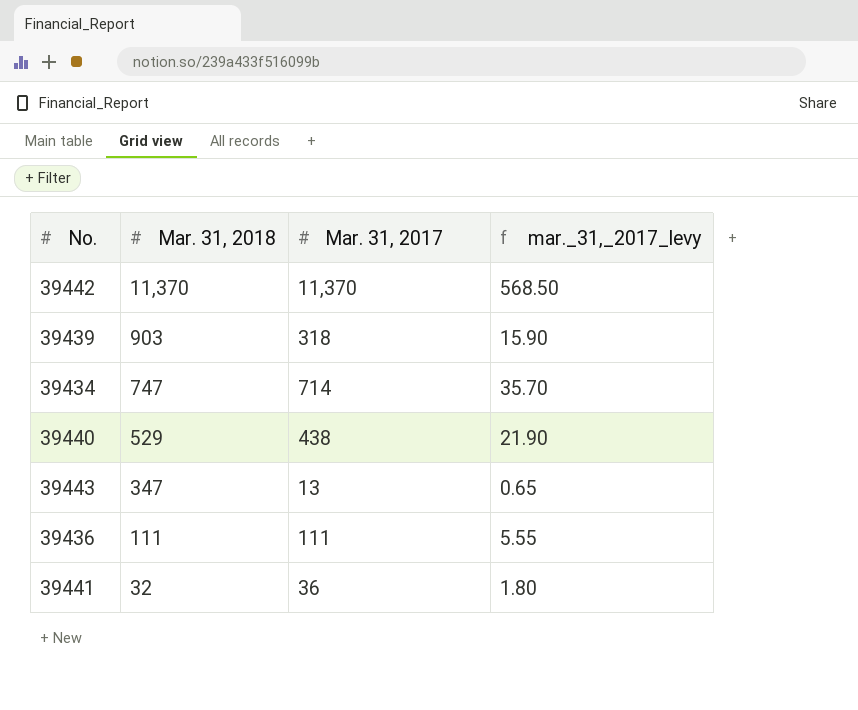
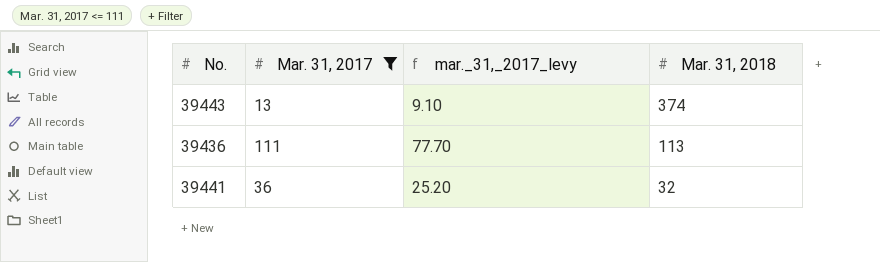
filter: none -> Mar. 31, 2017 <= 111
column mar._31,_2017_levy | formula: [Mar. 31, 2017] * 0.05 -> [Mar. 31, 2017] * 0.7
column Mar. 31, 2018 | position: 2 -> 4
39443 | Mar. 31, 2018: 347 -> 374
39436 | Mar. 31, 2018: 111 -> 113

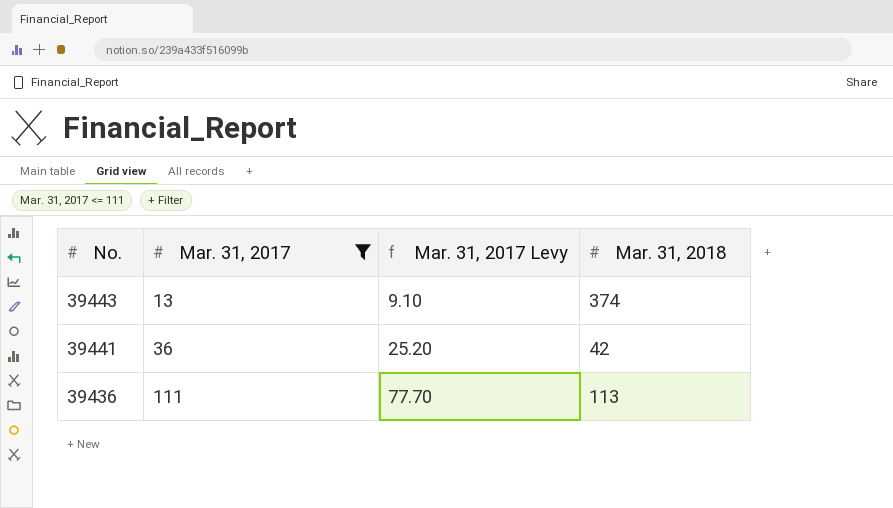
row order: Mar. 31, 2018 descending -> No. descending
column name: mar._31,_2017_levy -> Mar. 31, 2017 Levy
39441 | Mar. 31, 2018: 32 -> 42

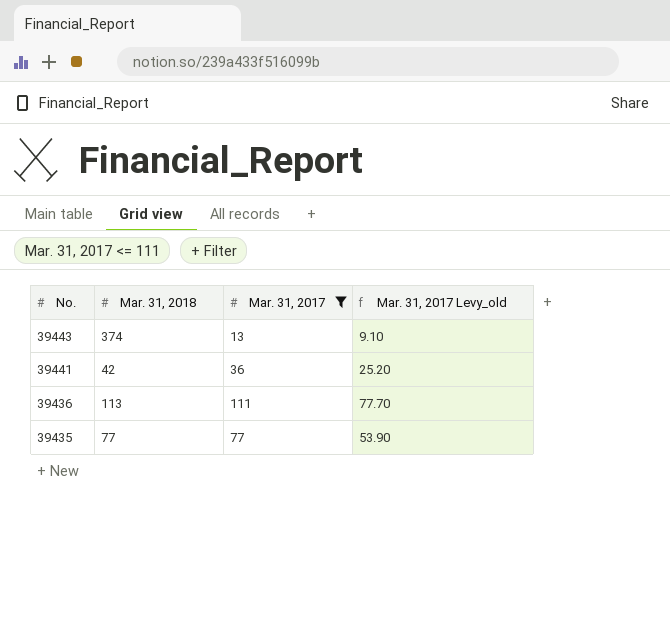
column Mar. 31, 2018 | position: 4 -> 2
column name: Mar. 31, 2017 Levy -> Mar. 31, 2017 Levy_old
row 39435: none -> 77 | 77 | 53.90

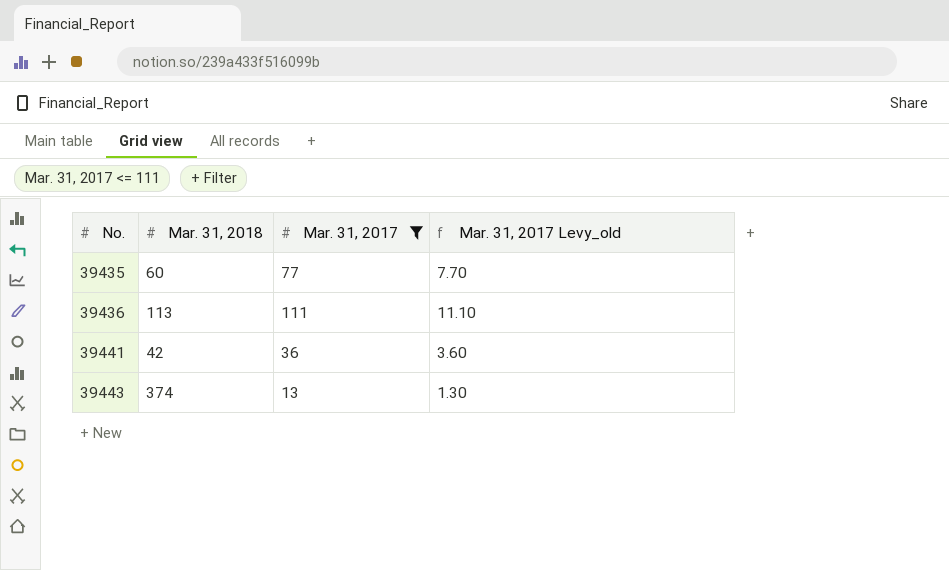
row order: No. descending -> No. ascending
column Mar. 31, 2017 Levy_old | formula: [Mar. 31, 2017] * 0.7 -> [Mar. 31, 2017] * 0.1
39435 | Mar. 31, 2018: 77 -> 60

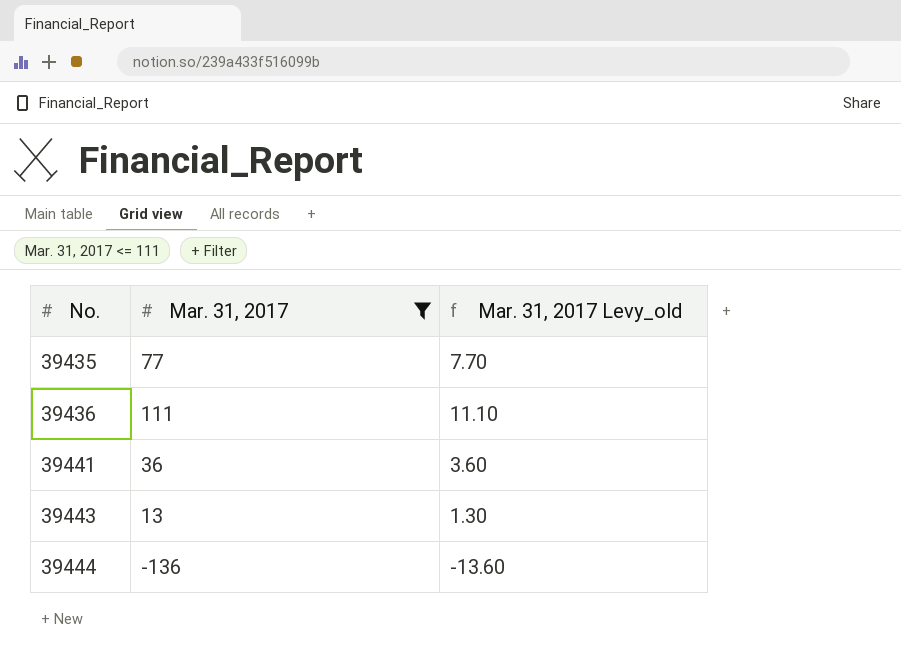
column Mar. 31, 2018 | position: 2 -> none
row 39444: none -> -136 | -13.60

